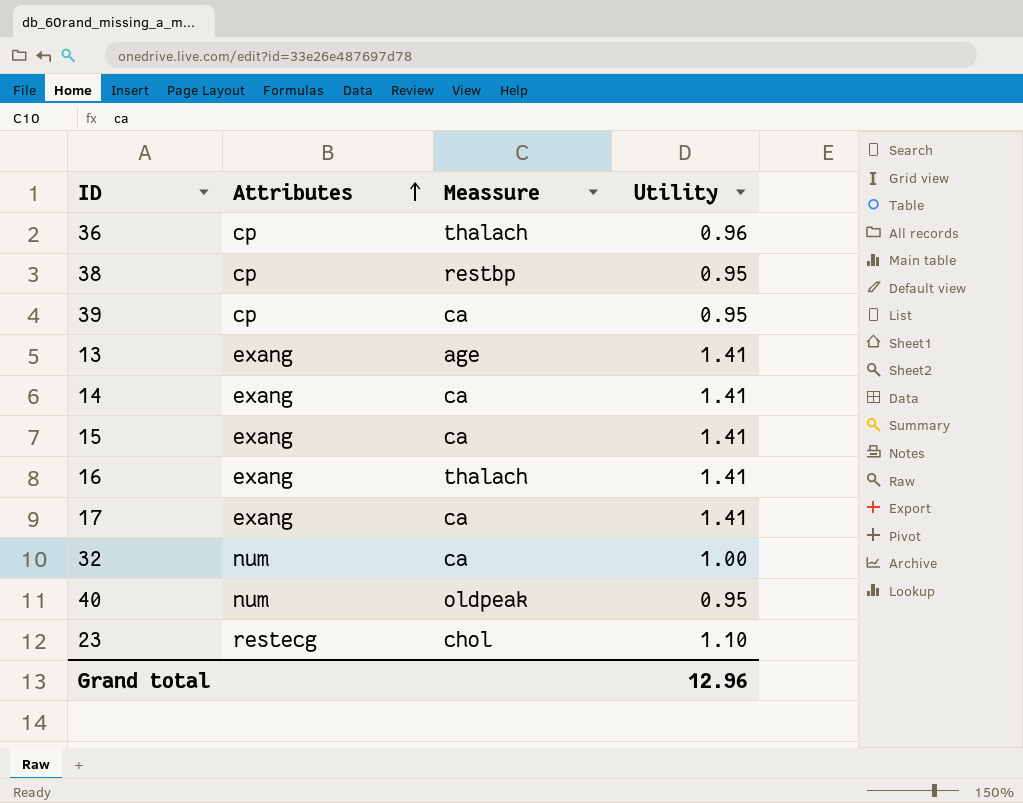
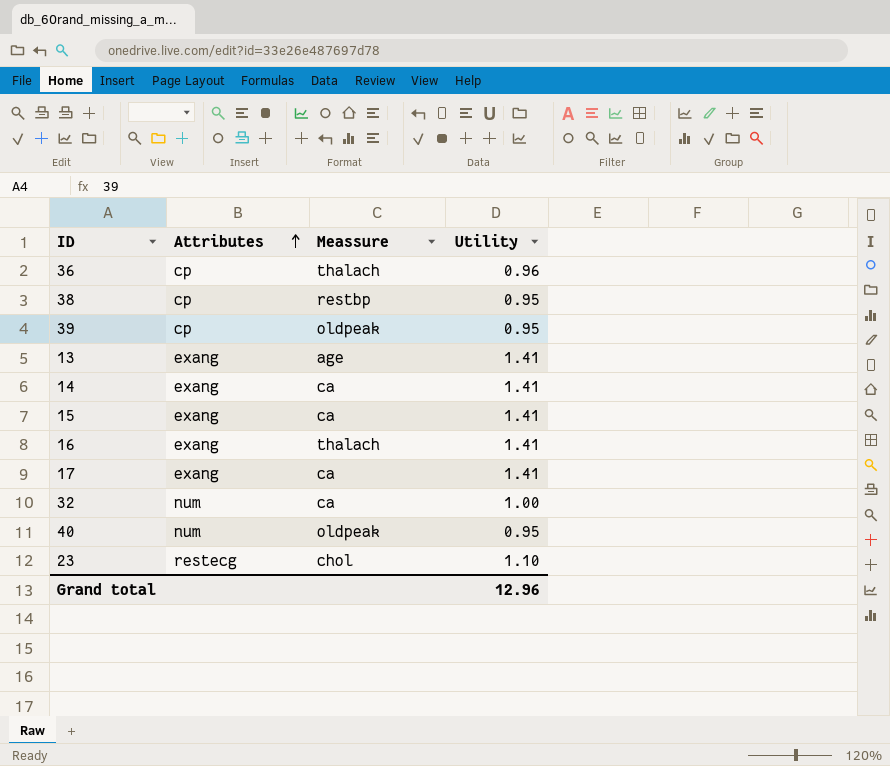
39 | Meassure: ca -> oldpeak

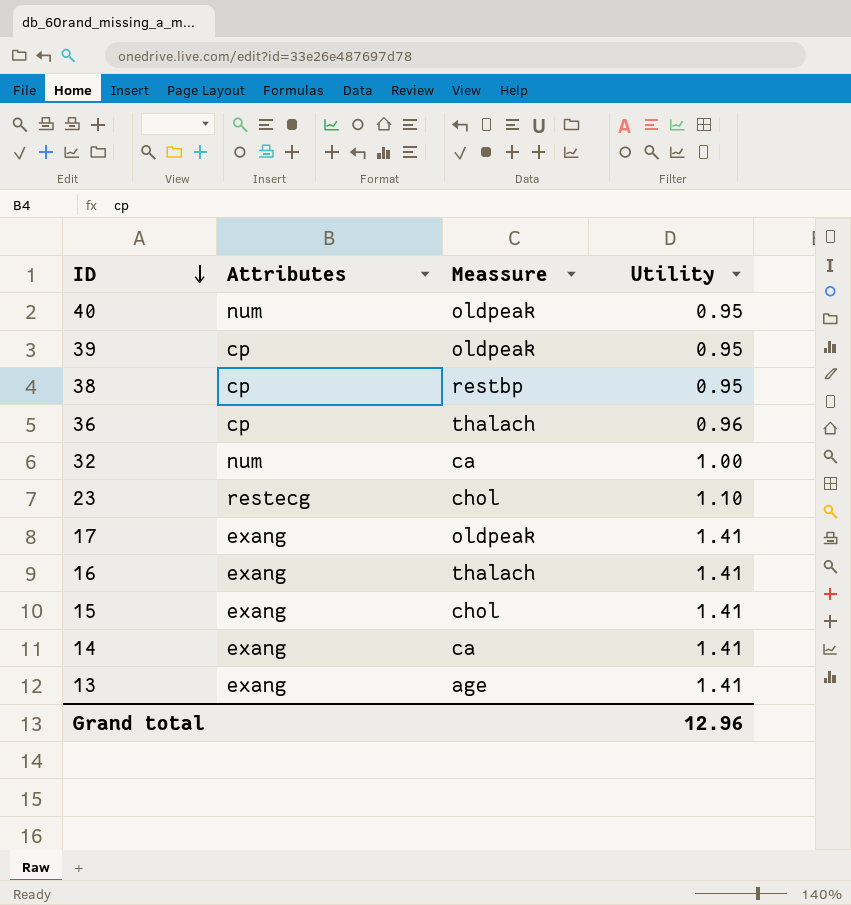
row order: Attributes ascending -> ID descending
17 | Meassure: ca -> oldpeak
15 | Meassure: ca -> chol

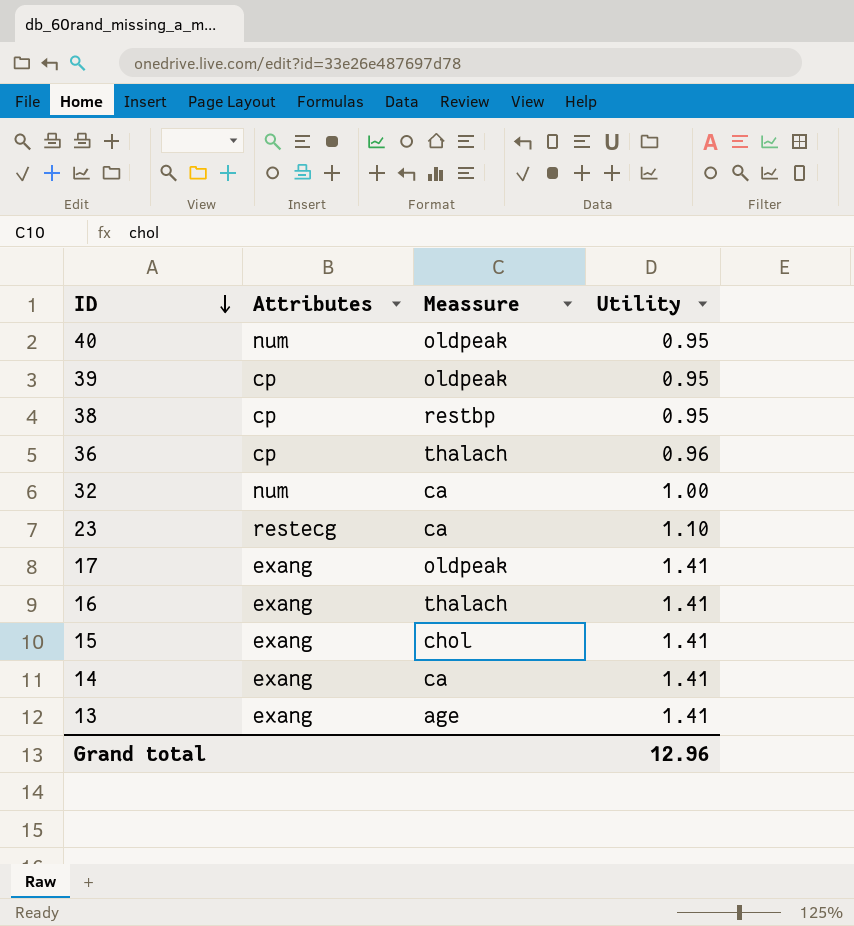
23 | Meassure: chol -> ca

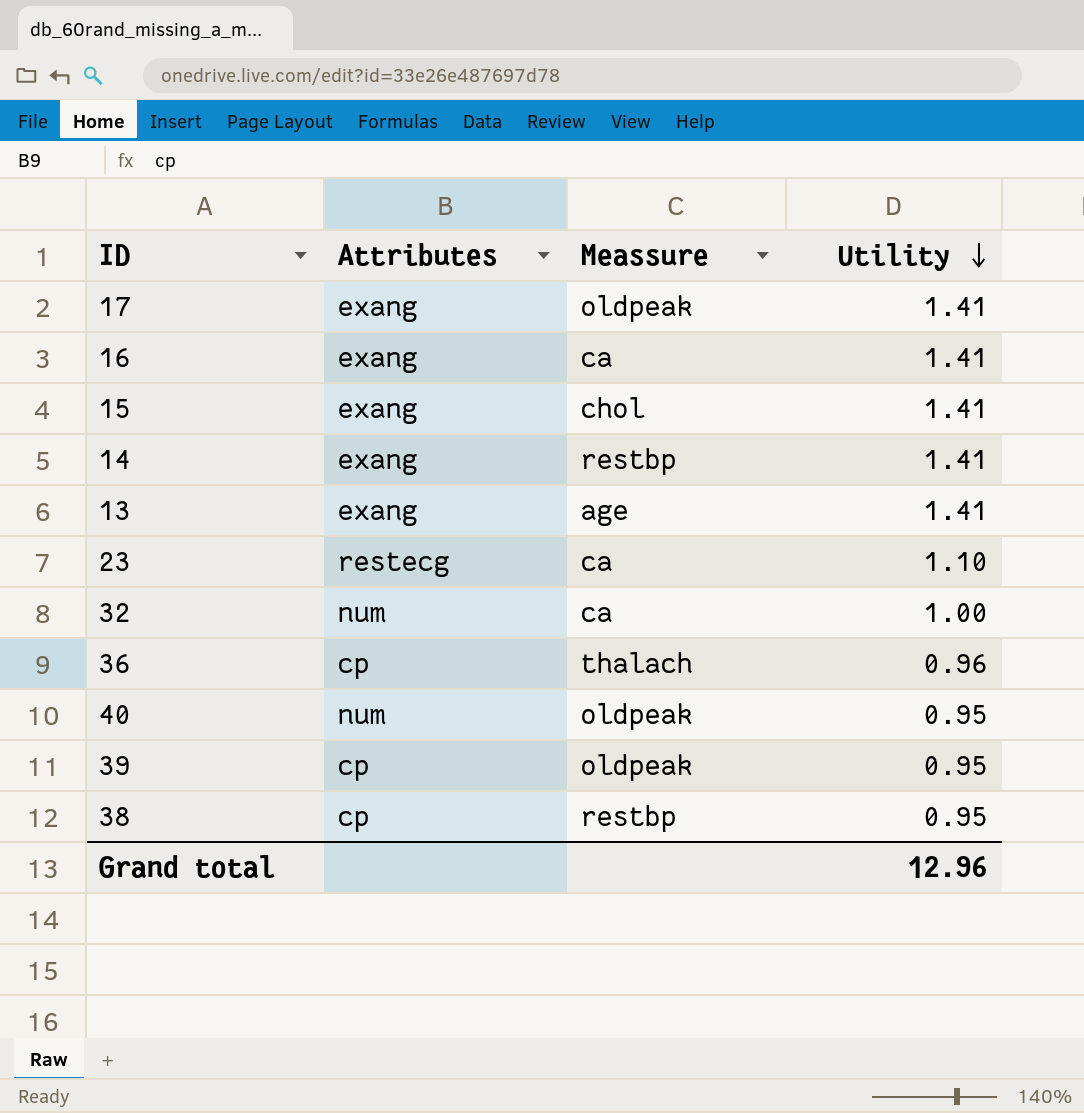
row order: ID descending -> Utility descending
16 | Meassure: thalach -> ca
14 | Meassure: ca -> restbp

